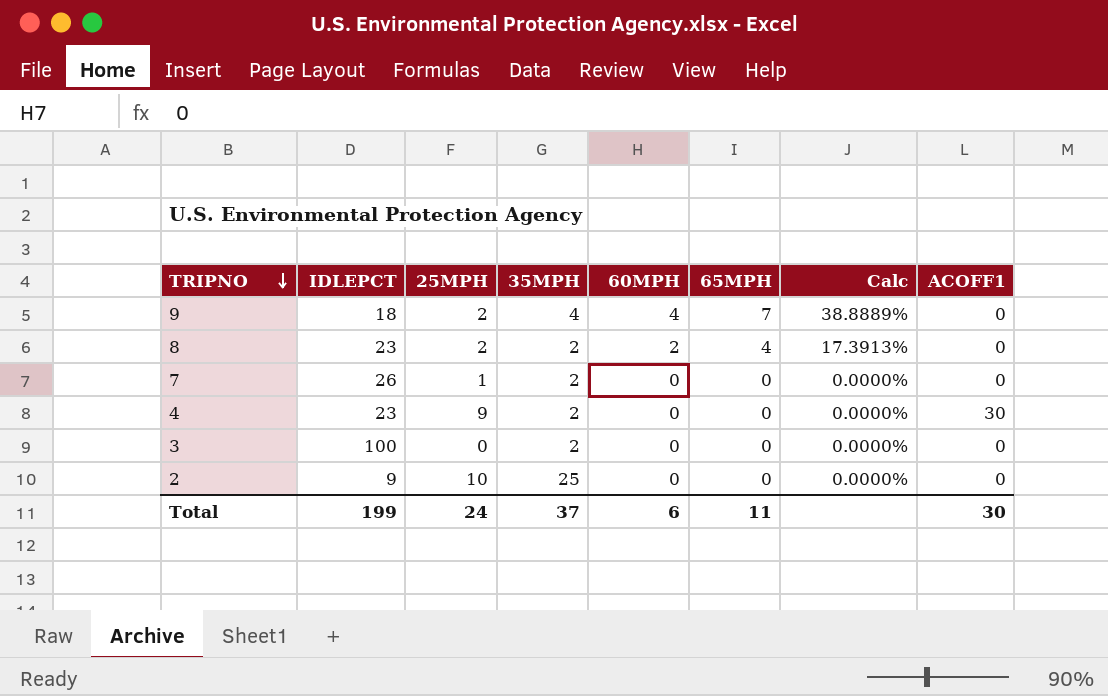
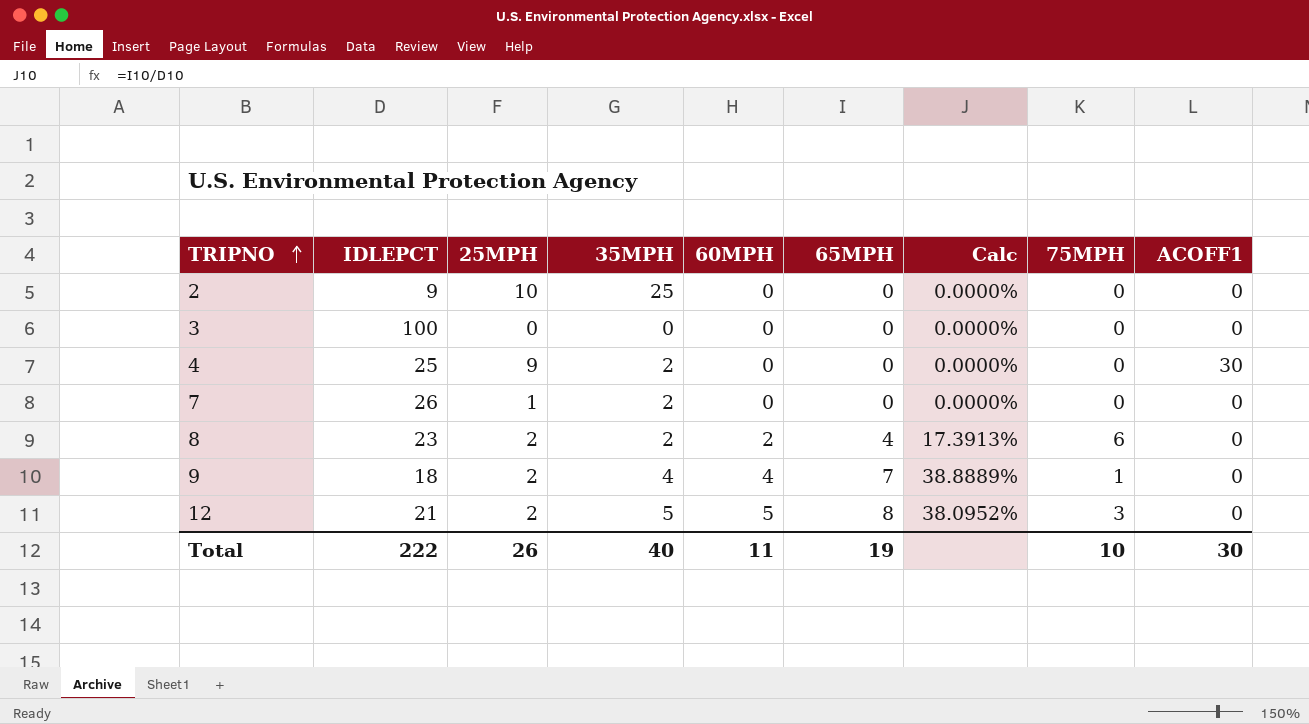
row order: TRIPNO descending -> TRIPNO ascending
column 75MPH | position: none -> 8
3 | 35MPH: 2 -> 0
4 | IDLEPCT: 23 -> 25
row 12: none -> 21 | 2 | 5 | 5 | 8 | 38.0952% | 3 | 0
Total | IDLEPCT: 199 -> 222
Total | 25MPH: 24 -> 26
Total | 35MPH: 37 -> 40
Total | 60MPH: 6 -> 11
Total | 65MPH: 11 -> 19

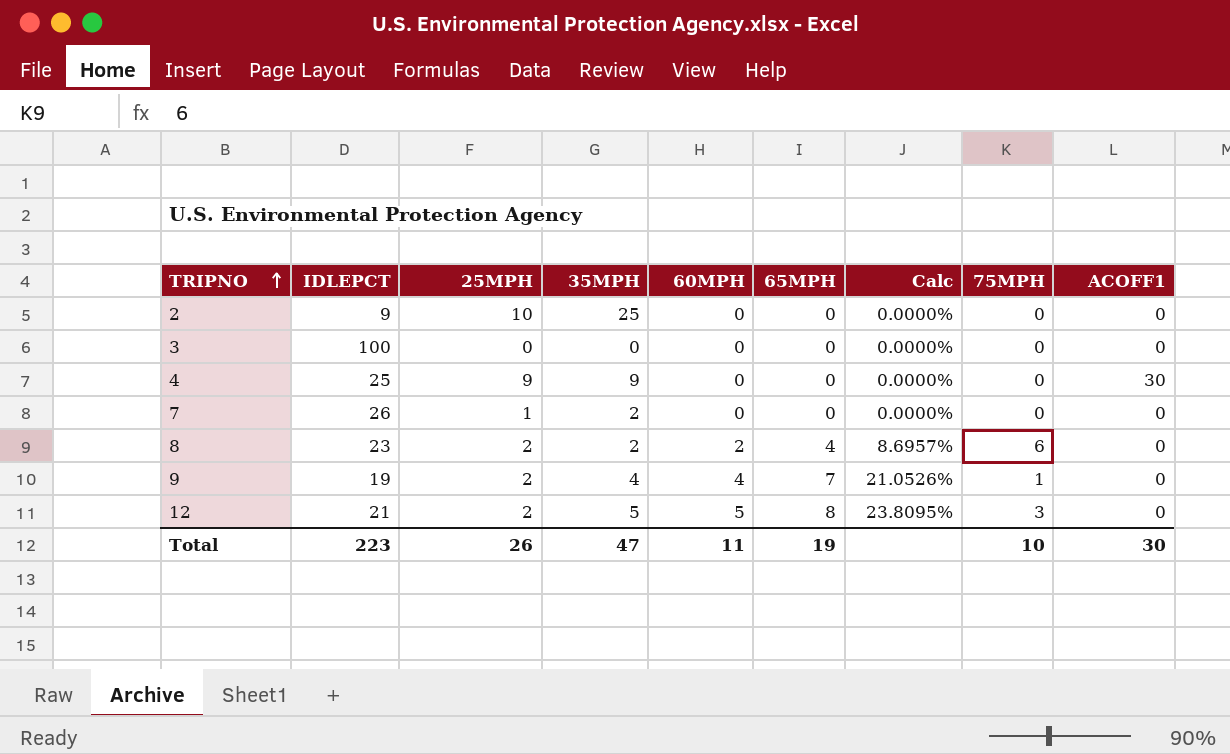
column Calc | formula: [65MPH] / [IDLEPCT] -> [60MPH] / [IDLEPCT]
4 | 35MPH: 2 -> 9
9 | IDLEPCT: 18 -> 19
Total | IDLEPCT: 222 -> 223
Total | 35MPH: 40 -> 47

